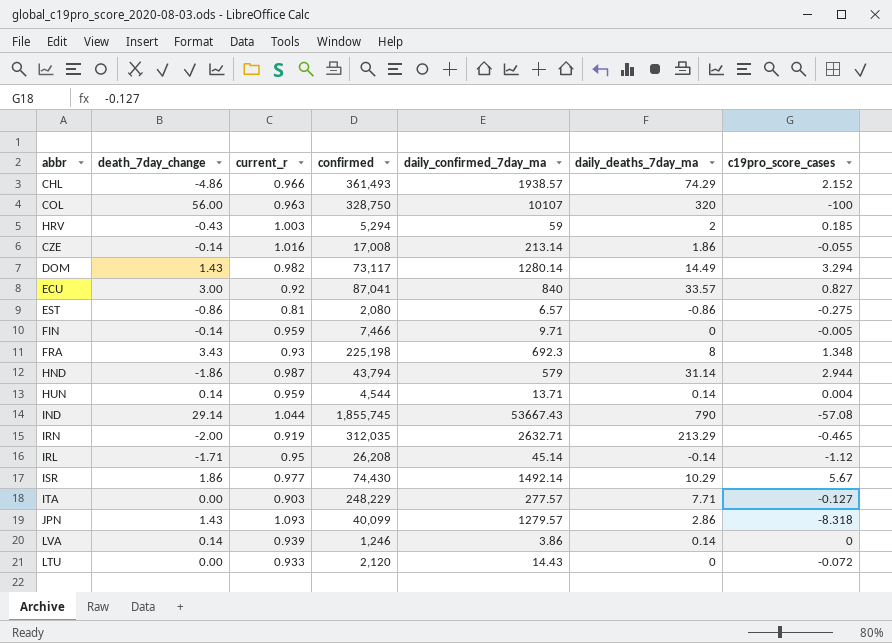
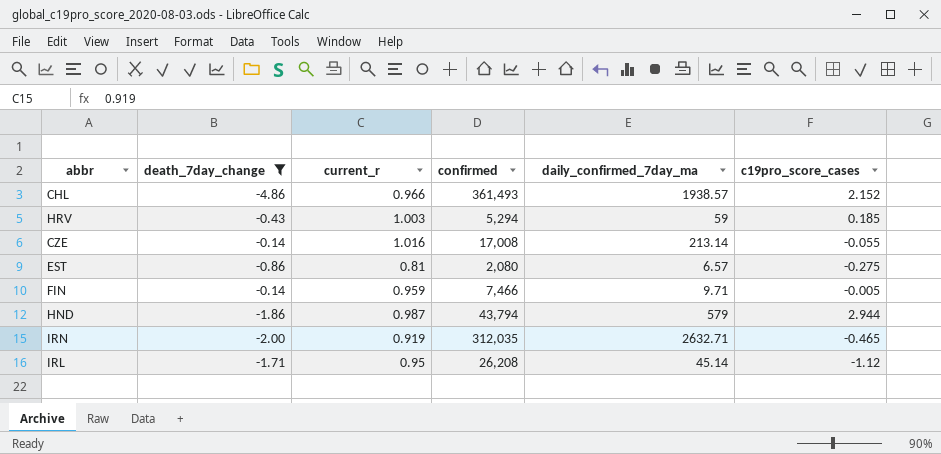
filter: none -> death_7day_change <= -0.14
column daily_deaths_7day_ma | position: 6 -> none

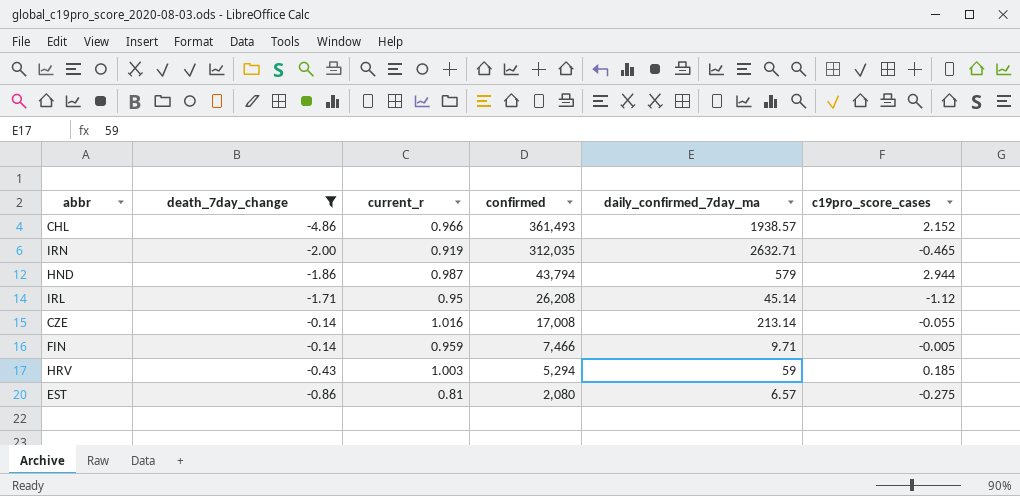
row order: none -> confirmed descending

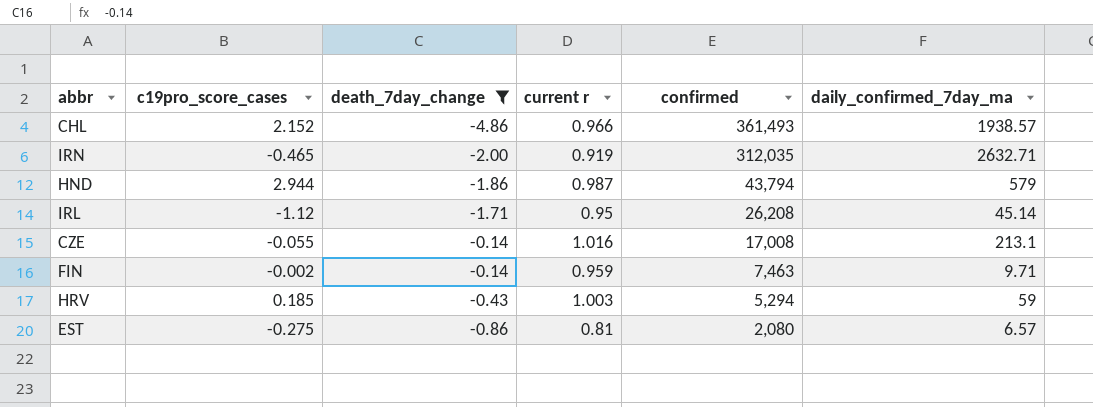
column c19pro_score_cases | position: 6 -> 2
column name: current_r -> current r
CZE | daily_confirmed_7day_ma: 213.14 -> 213.1
FIN | c19pro_score_cases: -0.005 -> -0.002
FIN | confirmed: 7,466 -> 7,463

